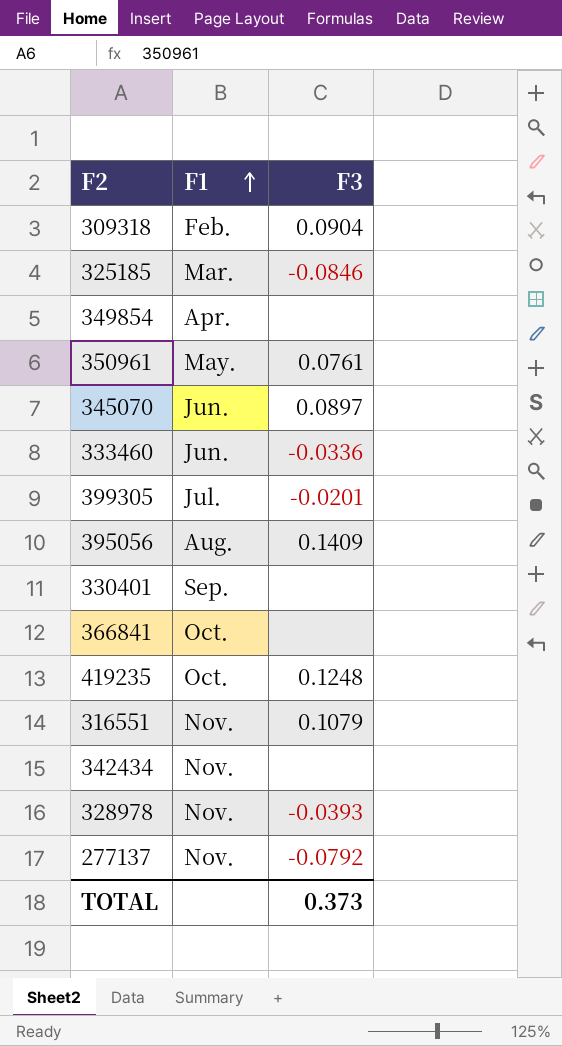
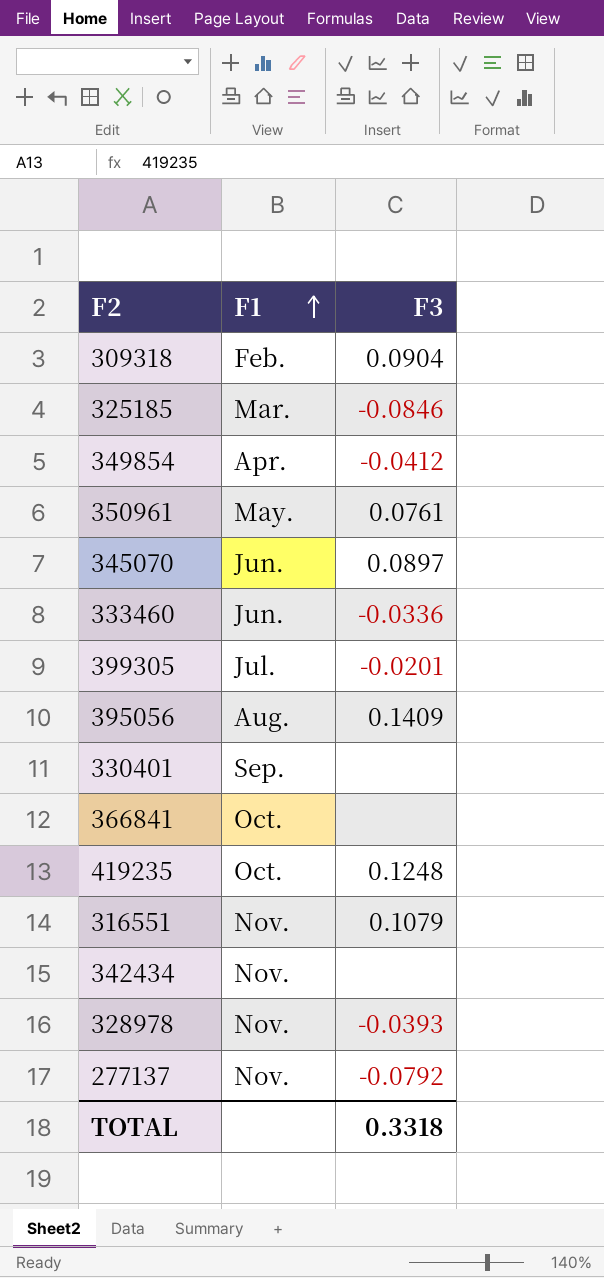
349854 | F3: none -> -0.0412
TOTAL | F3: 0.373 -> 0.3318

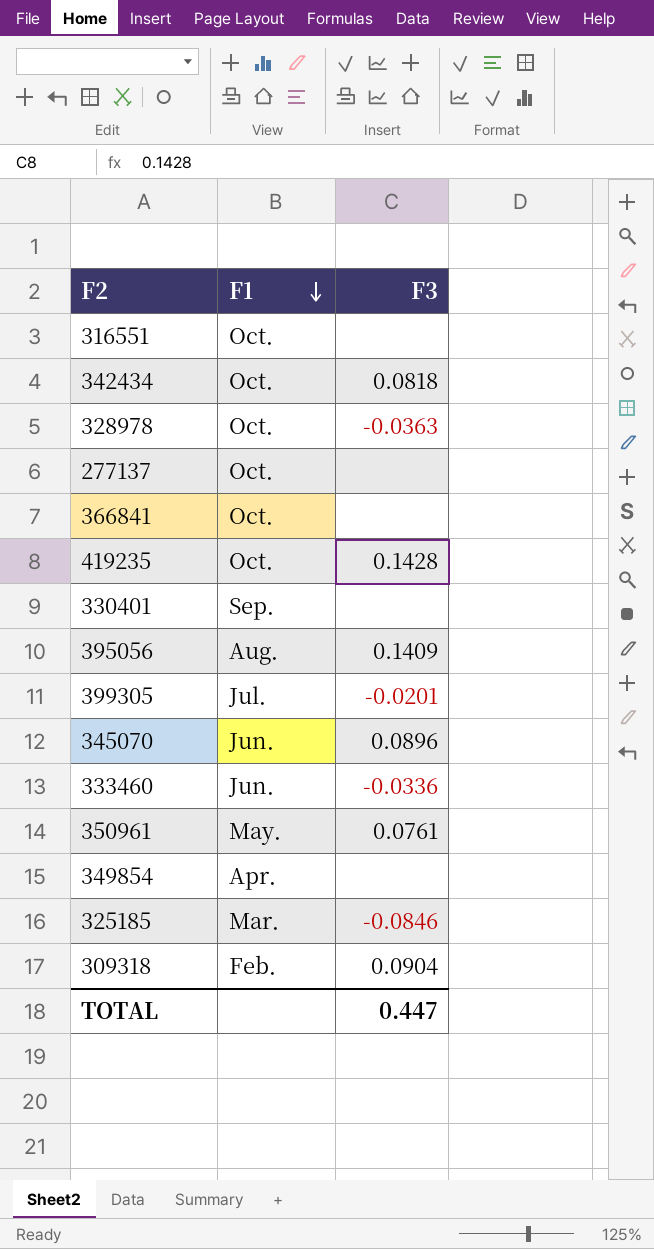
row order: F1 ascending -> F1 descending
316551 | F1: Nov． -> Oct．
316551 | F3: 0.1079 -> none
342434 | F1: Nov． -> Oct．
342434 | F3: none -> 0.0818
328978 | F1: Nov． -> Oct．
328978 | F3: -0.0393 -> -0.0363
277137 | F1: Nov． -> Oct．
277137 | F3: -0.0792 -> none
419235 | F3: 0.1248 -> 0.1428
345070 | F3: 0.0897 -> 0.0896
349854 | F3: -0.0412 -> none
TOTAL | F3: 0.3318 -> 0.447

